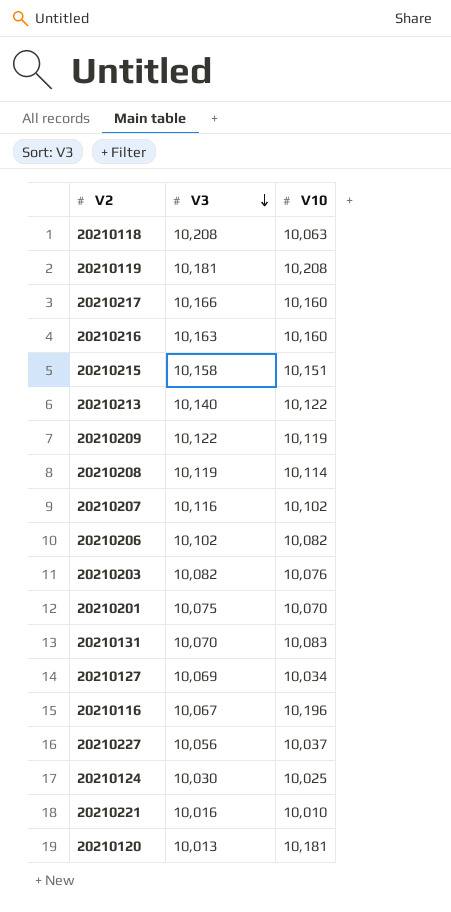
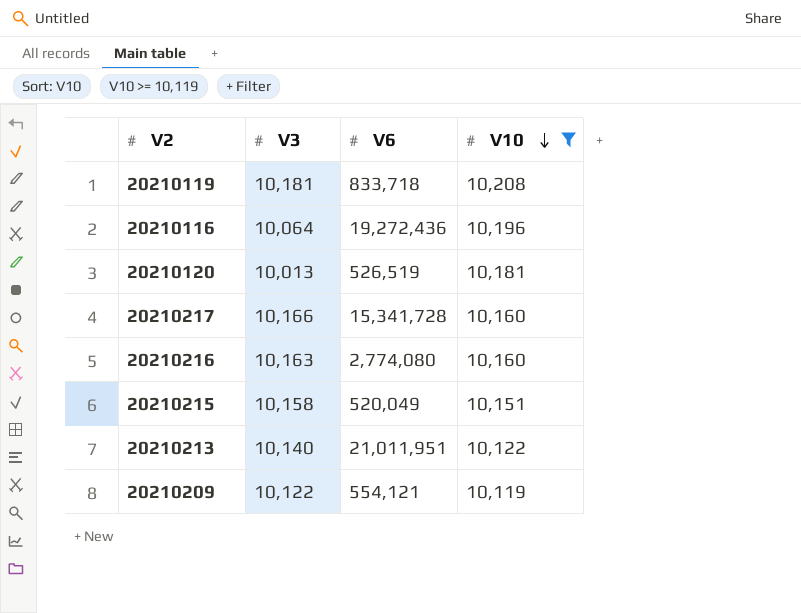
filter: none -> V10 >= 10,119
row order: V3 descending -> V10 descending
column V6 | position: none -> 3
20210116 | V3: 10,067 -> 10,064

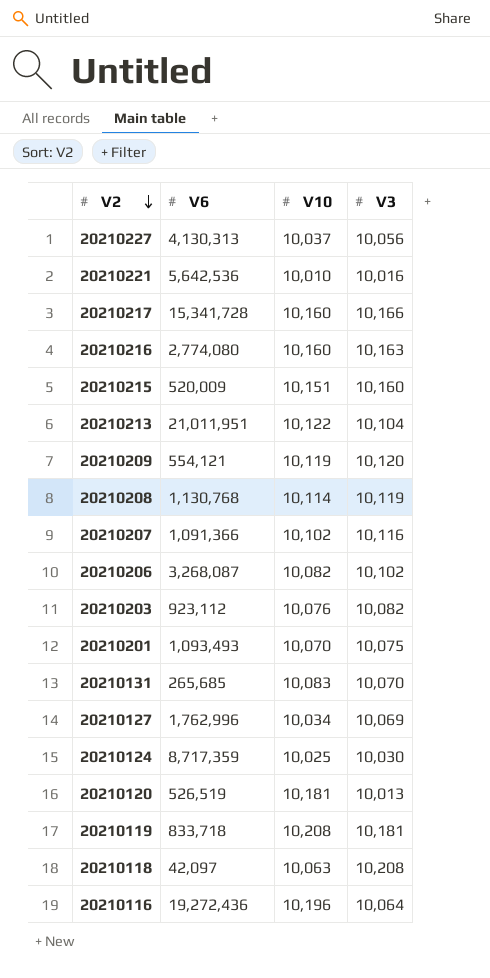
filter: V10 >= 10,119 -> none
row order: V10 descending -> V2 descending
column V3 | position: 2 -> 4
20210215 | V6: 520,049 -> 520,009
20210215 | V3: 10,158 -> 10,160
20210213 | V3: 10,140 -> 10,104
20210209 | V3: 10,122 -> 10,120

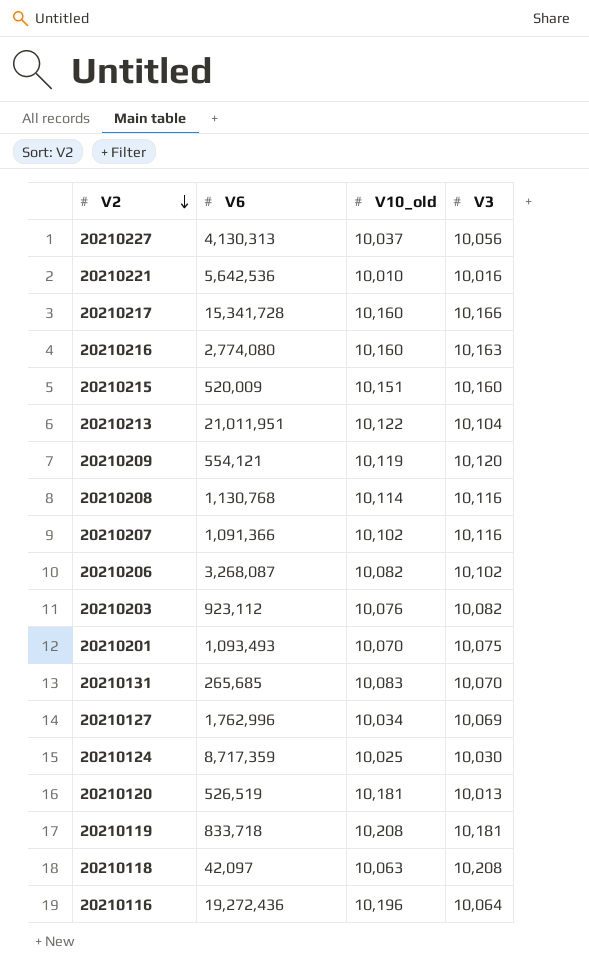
column name: V10 -> V10_old
20210208 | V3: 10,119 -> 10,116

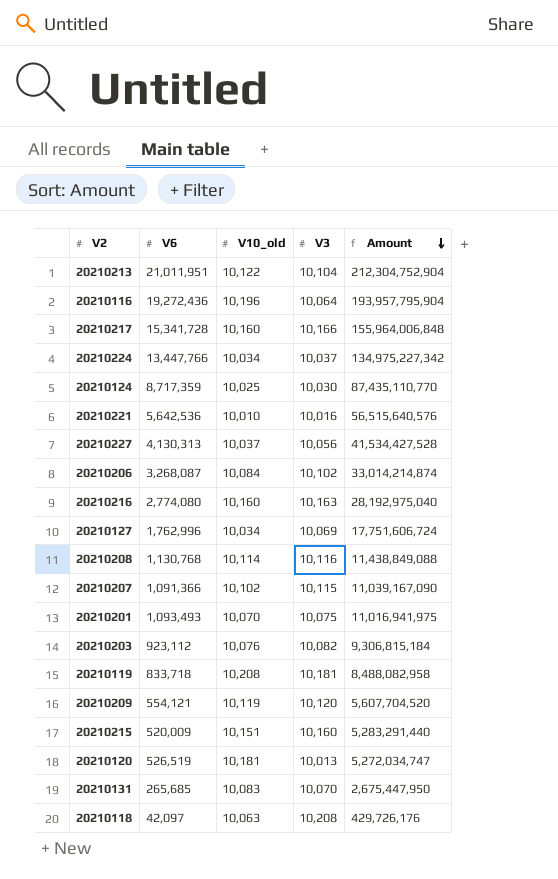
row order: V2 descending -> Amount descending
column Amount | formula: none -> [V6] * [V3]
row 20210224: none -> 13,447,766 | 10,034 | 10,037 | 134,975,227,342
20210206 | V10_old: 10,082 -> 10,084
20210207 | V3: 10,116 -> 10,115

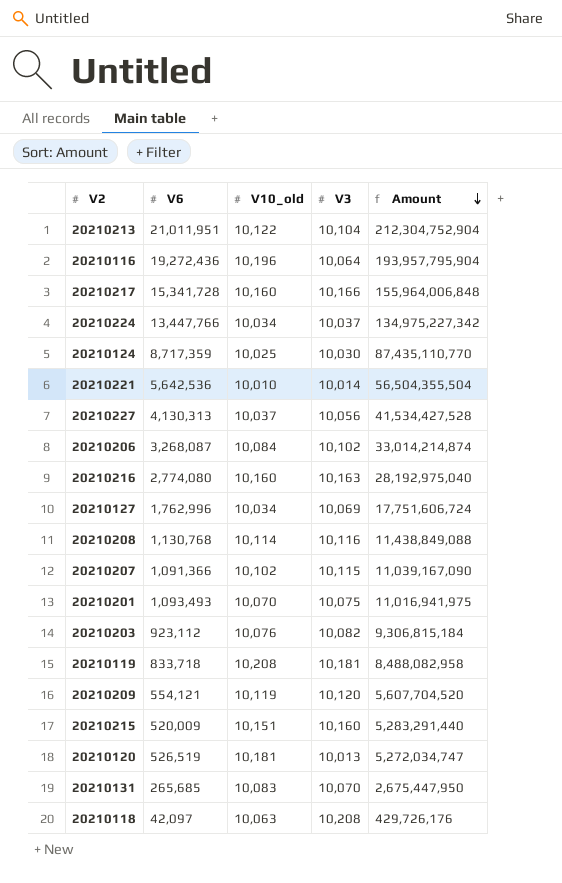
20210221 | V3: 10,016 -> 10,014
20210221 | Amount: 56,515,640,576 -> 56,504,355,504

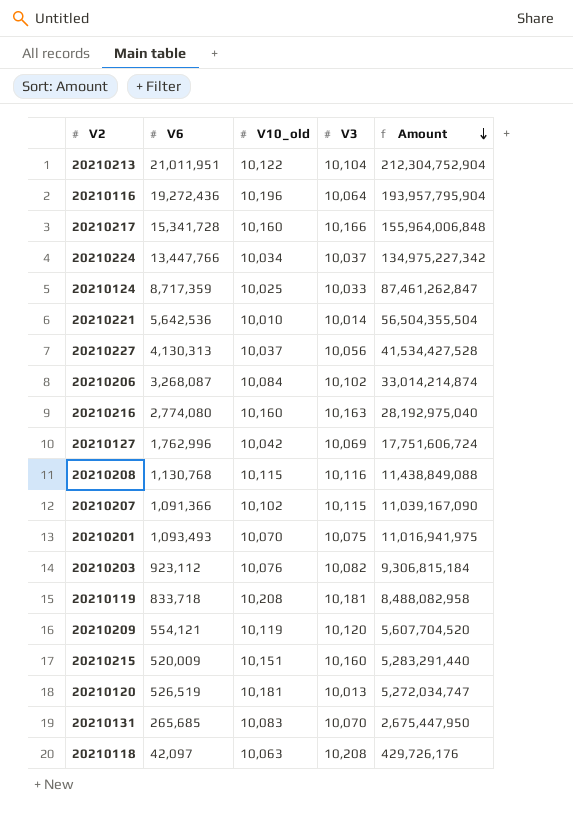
20210124 | V3: 10,030 -> 10,033
20210124 | Amount: 87,435,110,770 -> 87,461,262,847
20210127 | V10_old: 10,034 -> 10,042
20210208 | V10_old: 10,114 -> 10,115

